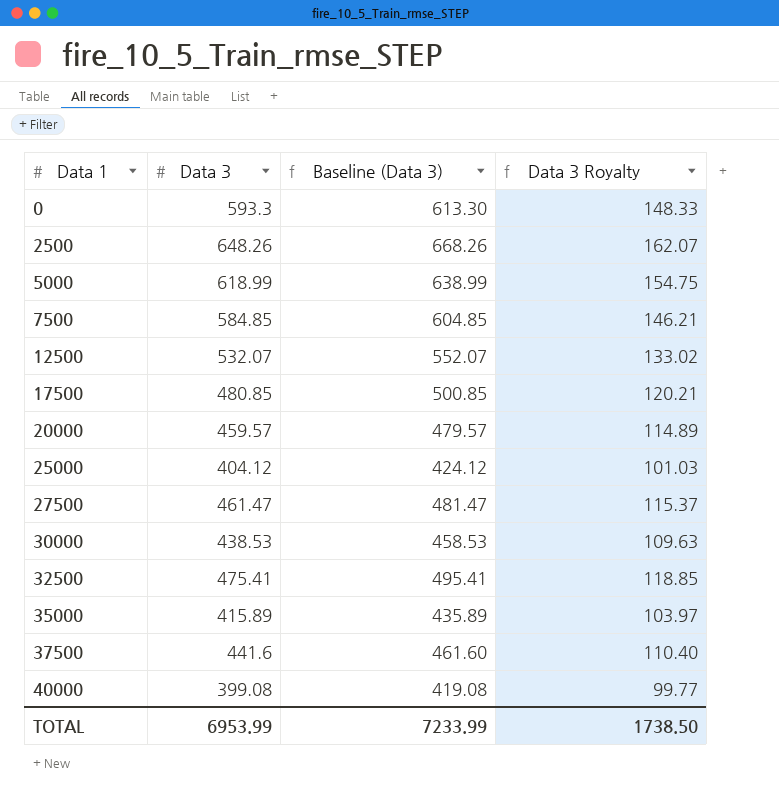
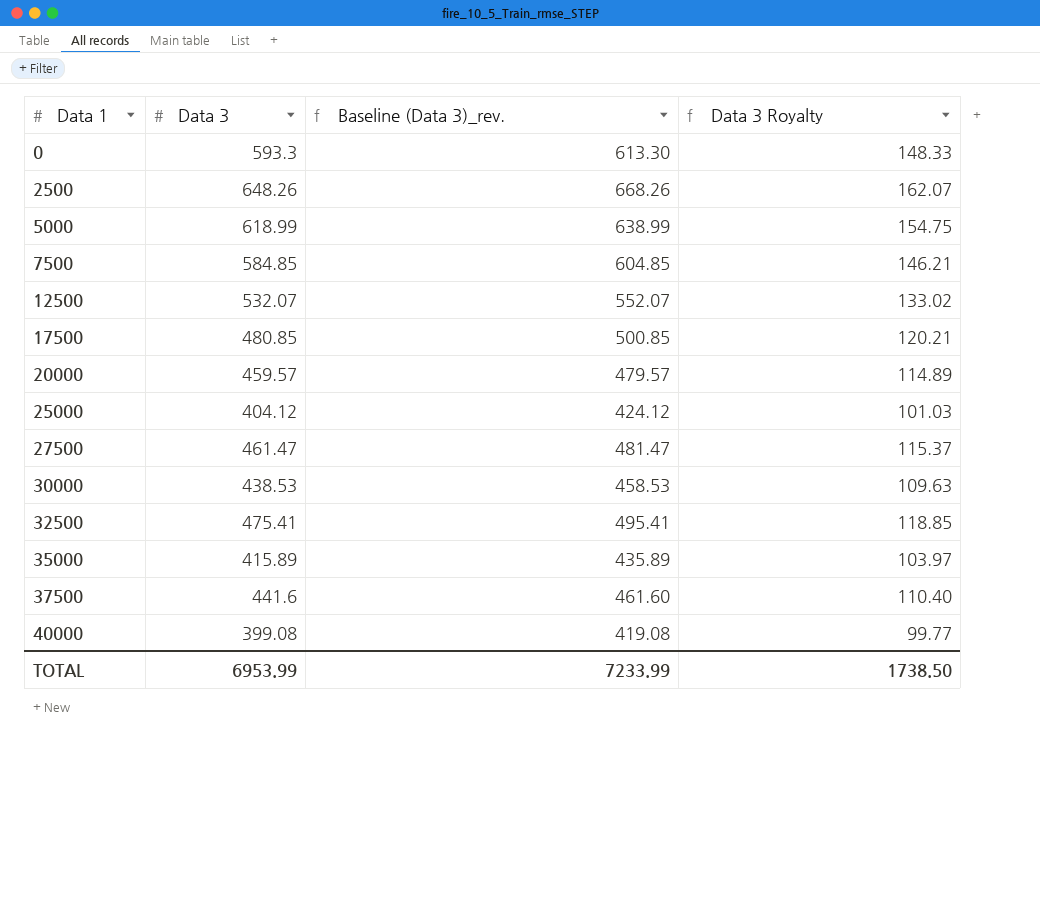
column name: Baseline (Data 3) -> Baseline (Data 3)_rev.

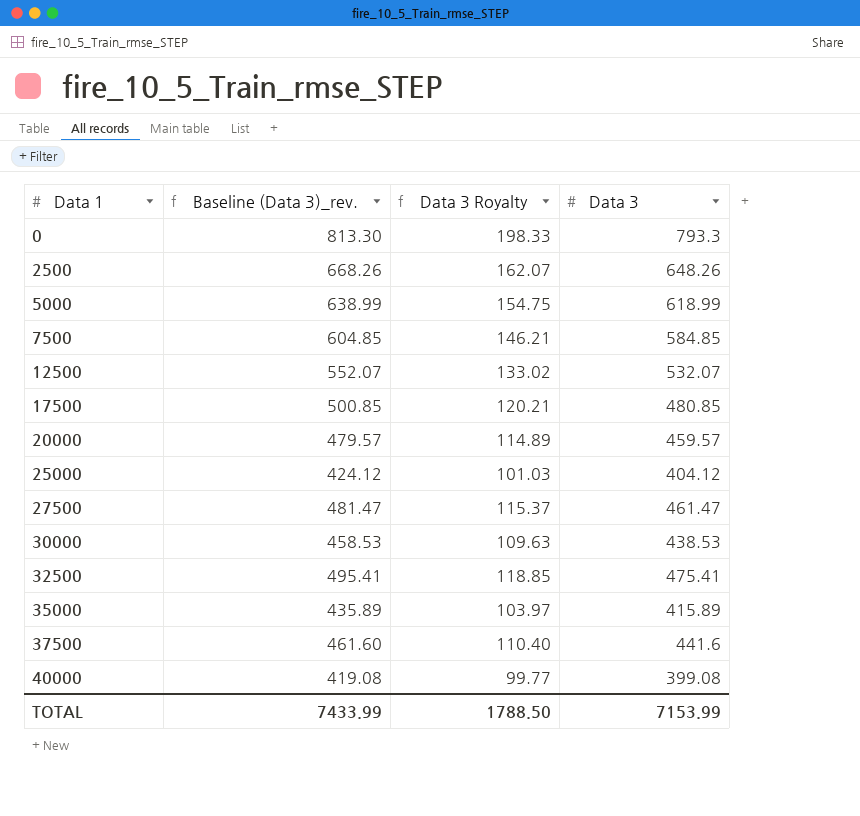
column Data 3 | position: 2 -> 4
0 | Baseline (Data 3)_rev.: 613.30 -> 813.30
0 | Data 3 Royalty: 148.33 -> 198.33
0 | Data 3: 593.3 -> 793.3
TOTAL | Baseline (Data 3)_rev.: 7233.99 -> 7433.99
TOTAL | Data 3 Royalty: 1738.50 -> 1788.50
TOTAL | Data 3: 6953.99 -> 7153.99

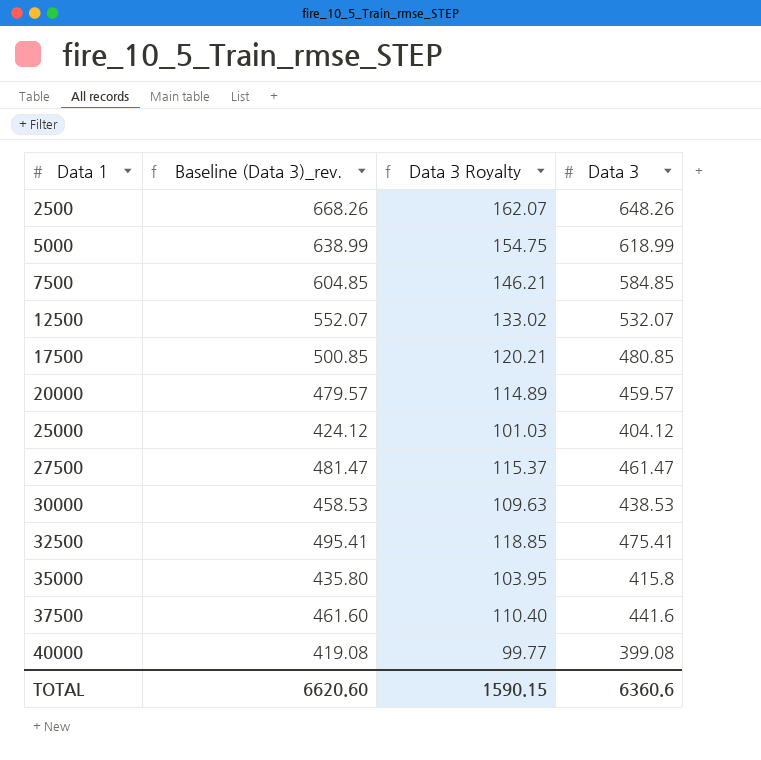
row 0: 813.30 | 198.33 | 793.3 -> none
35000 | Baseline (Data 3)_rev.: 435.89 -> 435.80
35000 | Data 3 Royalty: 103.97 -> 103.95
35000 | Data 3: 415.89 -> 415.8
TOTAL | Baseline (Data 3)_rev.: 7433.99 -> 6620.60
TOTAL | Data 3 Royalty: 1788.50 -> 1590.15
TOTAL | Data 3: 7153.99 -> 6360.6

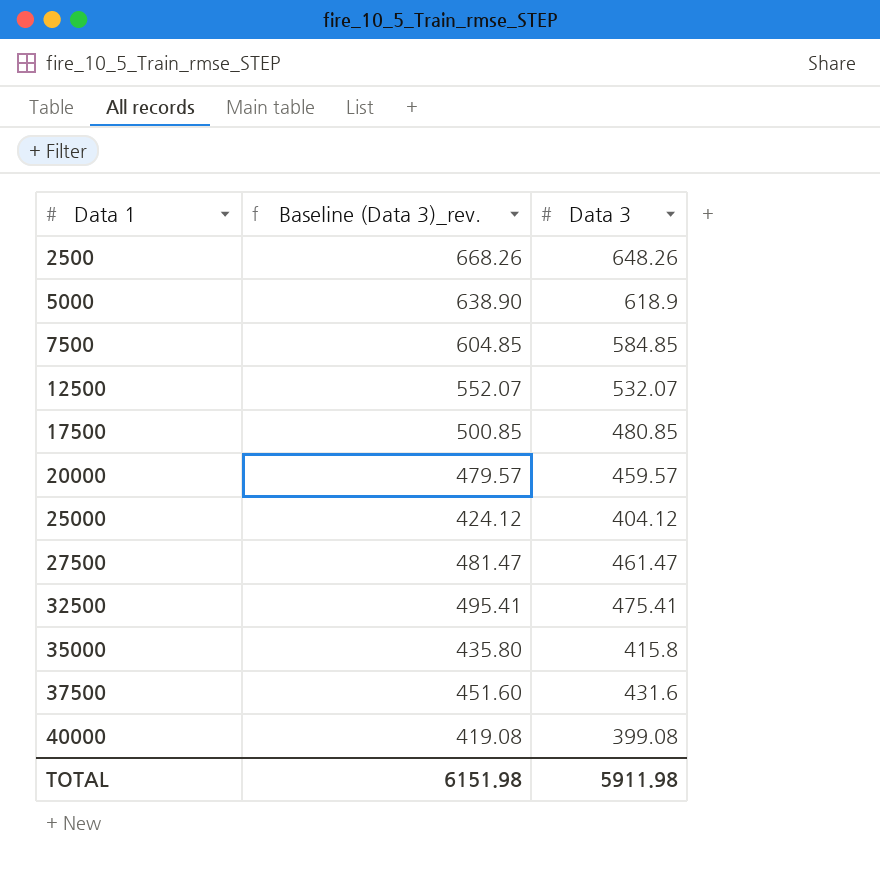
column Data 3 Royalty | formula: [Data 3] * 0.25 -> none
row 30000: 458.53 | 109.63 | 438.53 -> none
5000 | Baseline (Data 3)_rev.: 638.99 -> 638.90
5000 | Data 3: 618.99 -> 618.9
37500 | Baseline (Data 3)_rev.: 461.60 -> 451.60
37500 | Data 3: 441.6 -> 431.6
TOTAL | Baseline (Data 3)_rev.: 6620.60 -> 6151.98
TOTAL | Data 3: 6360.6 -> 5911.98

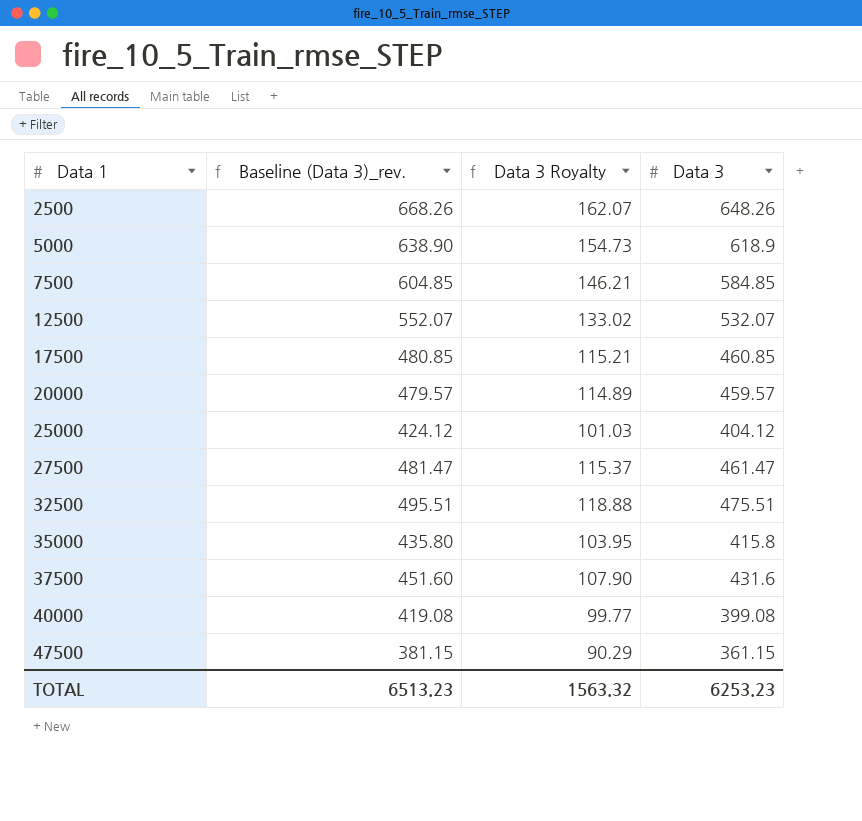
column Data 3 Royalty | formula: none -> [Data 3] * 0.25
17500 | Baseline (Data 3)_rev.: 500.85 -> 480.85
17500 | Data 3: 480.85 -> 460.85
32500 | Baseline (Data 3)_rev.: 495.41 -> 495.51
32500 | Data 3: 475.41 -> 475.51
row 47500: none -> 381.15 | 90.29 | 361.15
TOTAL | Baseline (Data 3)_rev.: 6151.98 -> 6513.23
TOTAL | Data 3: 5911.98 -> 6253.23

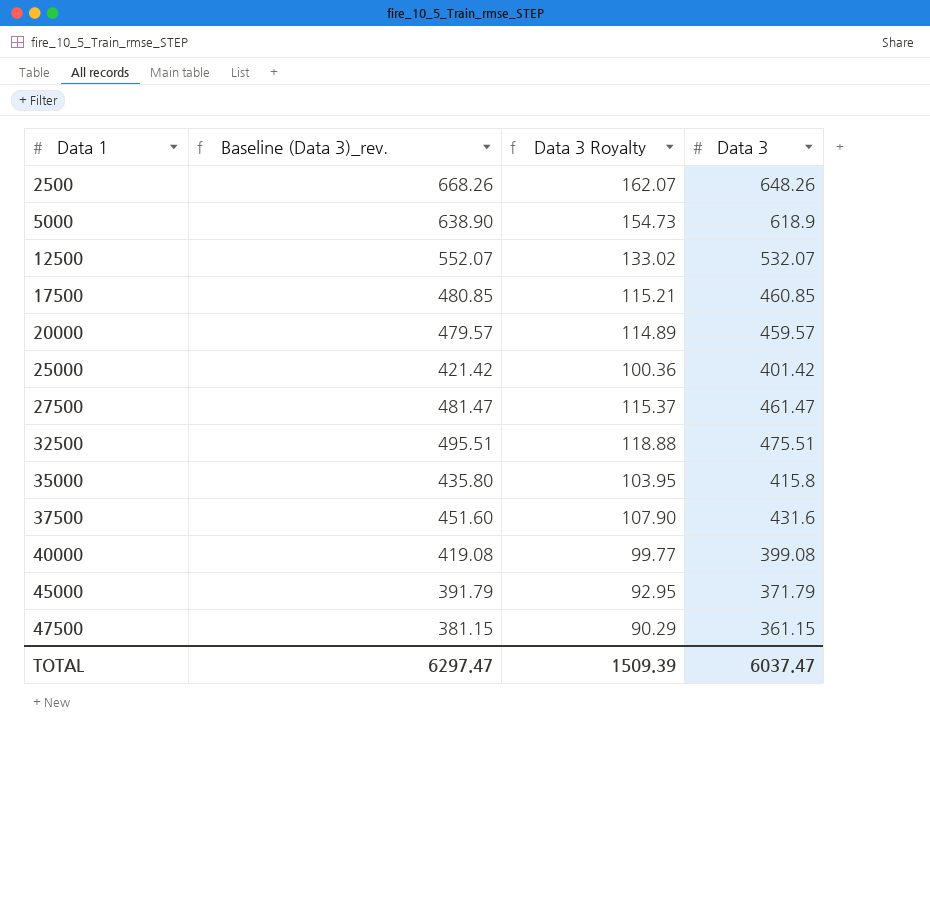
row 7500: 604.85 | 146.21 | 584.85 -> none
25000 | Baseline (Data 3)_rev.: 424.12 -> 421.42
25000 | Data 3 Royalty: 101.03 -> 100.36
25000 | Data 3: 404.12 -> 401.42
row 45000: none -> 391.79 | 92.95 | 371.79
TOTAL | Baseline (Data 3)_rev.: 6513.23 -> 6297.47
TOTAL | Data 3 Royalty: 1563.32 -> 1509.39
TOTAL | Data 3: 6253.23 -> 6037.47

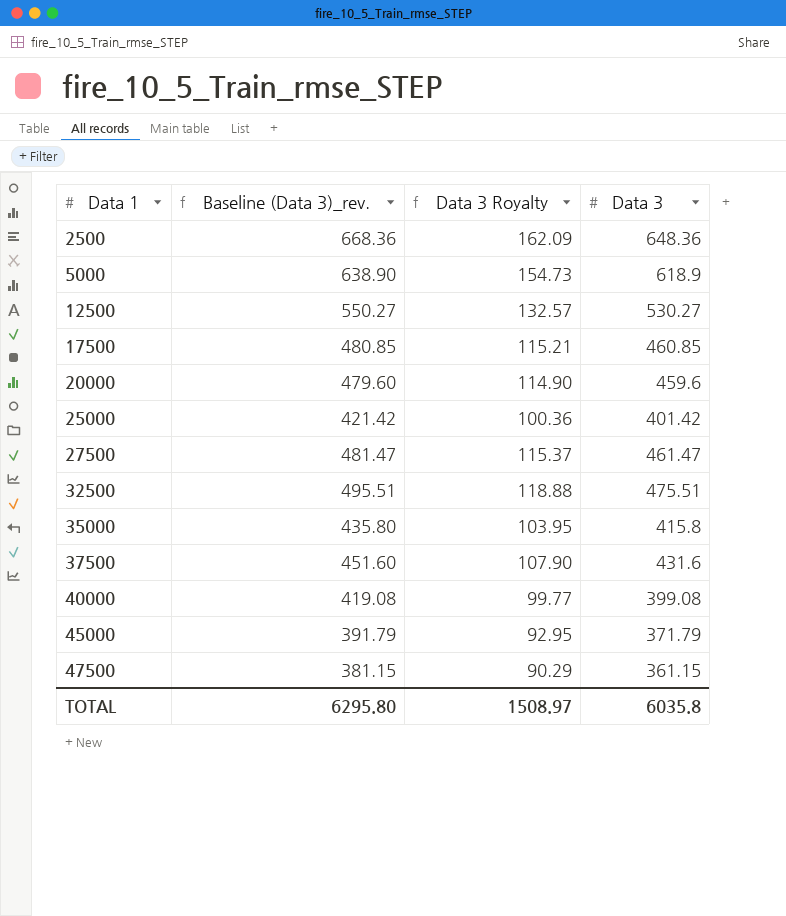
2500 | Baseline (Data 3)_rev.: 668.26 -> 668.36
2500 | Data 3 Royalty: 162.07 -> 162.09
2500 | Data 3: 648.26 -> 648.36
12500 | Baseline (Data 3)_rev.: 552.07 -> 550.27
12500 | Data 3 Royalty: 133.02 -> 132.57
12500 | Data 3: 532.07 -> 530.27
20000 | Baseline (Data 3)_rev.: 479.57 -> 479.60
20000 | Data 3 Royalty: 114.89 -> 114.90
20000 | Data 3: 459.57 -> 459.6
TOTAL | Baseline (Data 3)_rev.: 6297.47 -> 6295.80
TOTAL | Data 3 Royalty: 1509.39 -> 1508.97
TOTAL | Data 3: 6037.47 -> 6035.8

